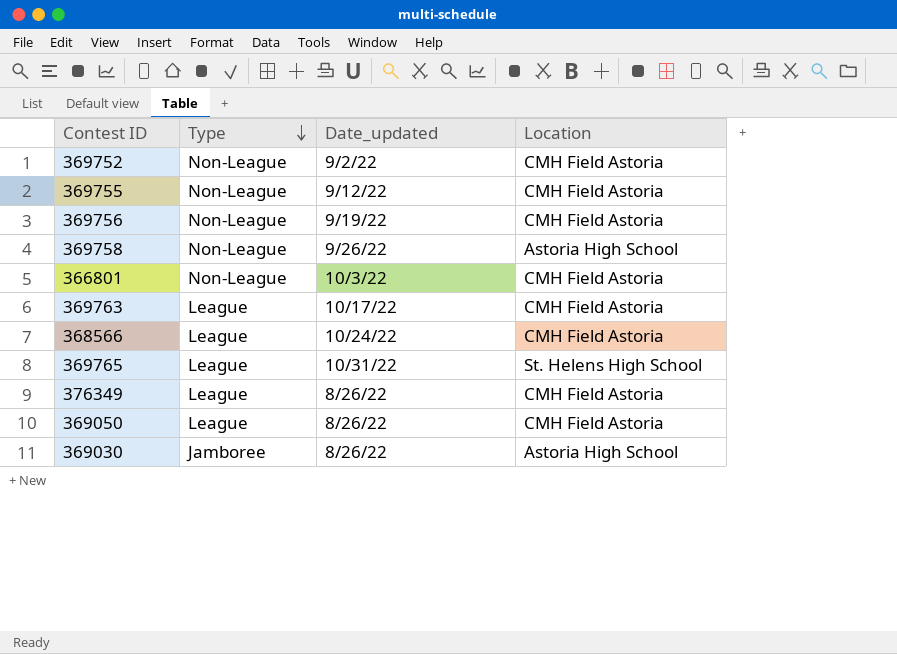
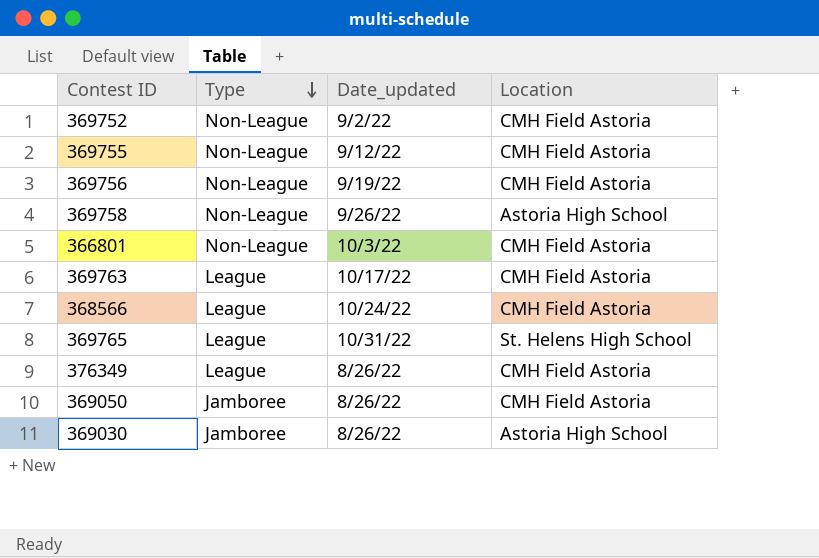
369050 | Type: League -> Jamboree

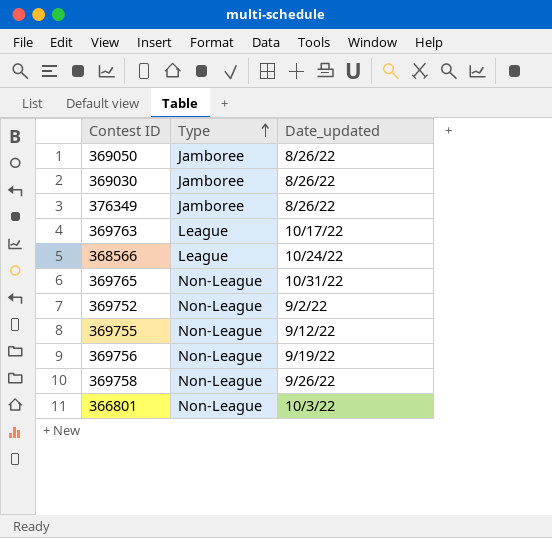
row order: Type descending -> Type ascending
column Location | position: 4 -> none
376349 | Type: League -> Jamboree
369765 | Type: League -> Non-League

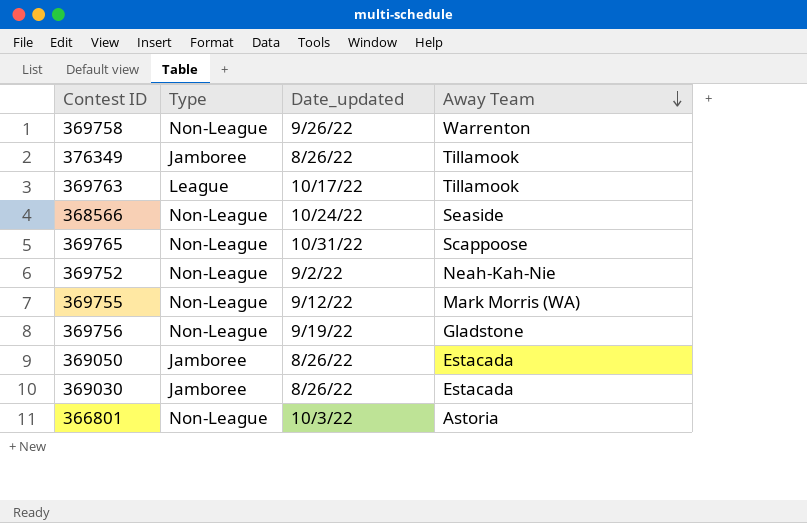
row order: Type ascending -> Away Team descending
column Away Team | position: none -> 4
368566 | Type: League -> Non-League

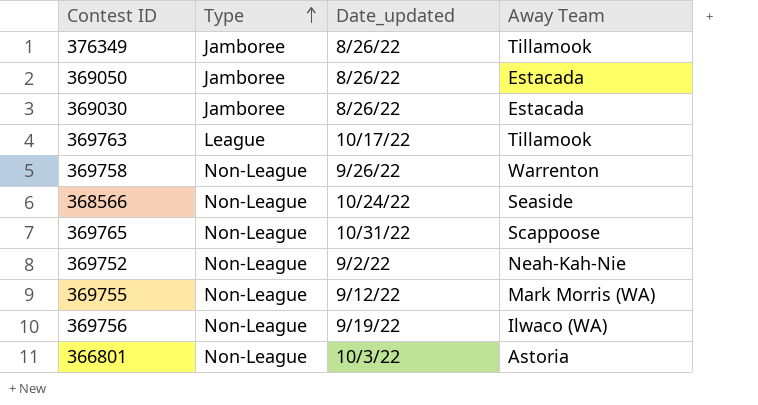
row order: Away Team descending -> Type ascending
369756 | Away Team: Gladstone -> Ilwaco (WA)

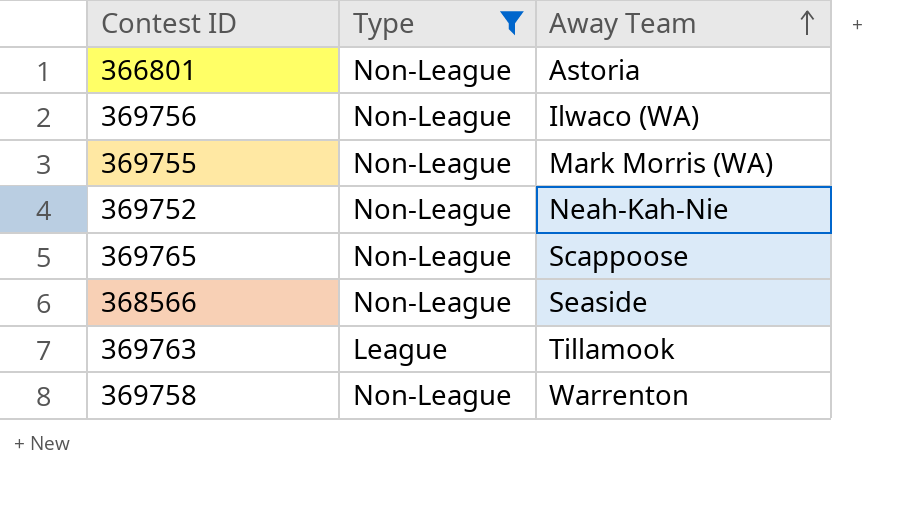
filter: none -> Type != Jamboree
row order: Type ascending -> Away Team ascending
column Date_updated | position: 3 -> none

